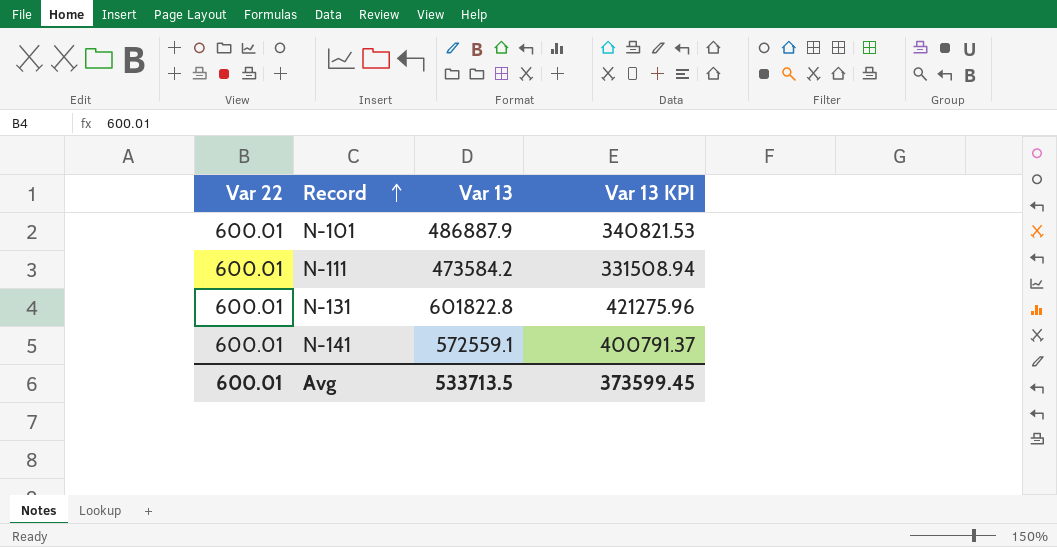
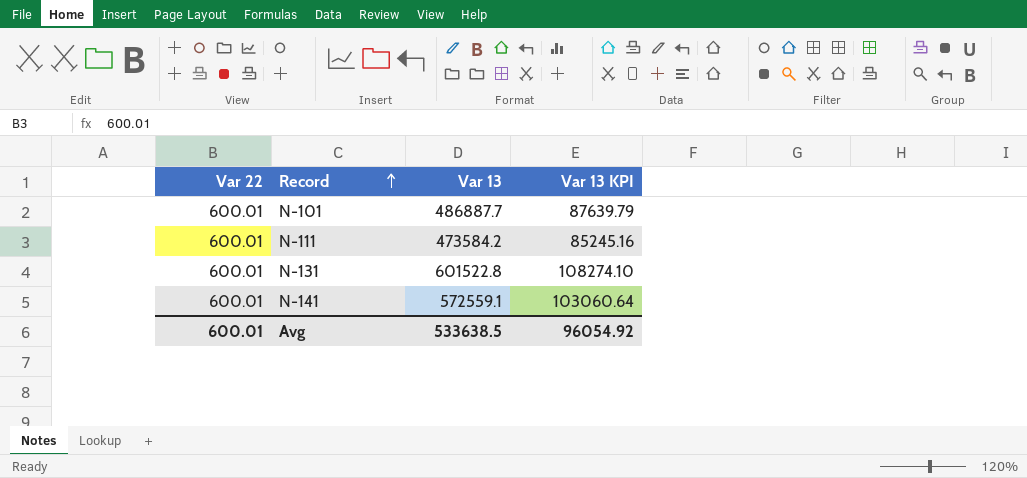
column Var 13 KPI | formula: [Var 13] * 0.7 -> [Var 13] * 0.18
N-101 | Var 13: 486887.9 -> 486887.7
N-131 | Var 13: 601822.8 -> 601522.8
Avg | Var 13: 533713.5 -> 533638.5
Avg | Var 13 KPI: 373599.45 -> 96054.92

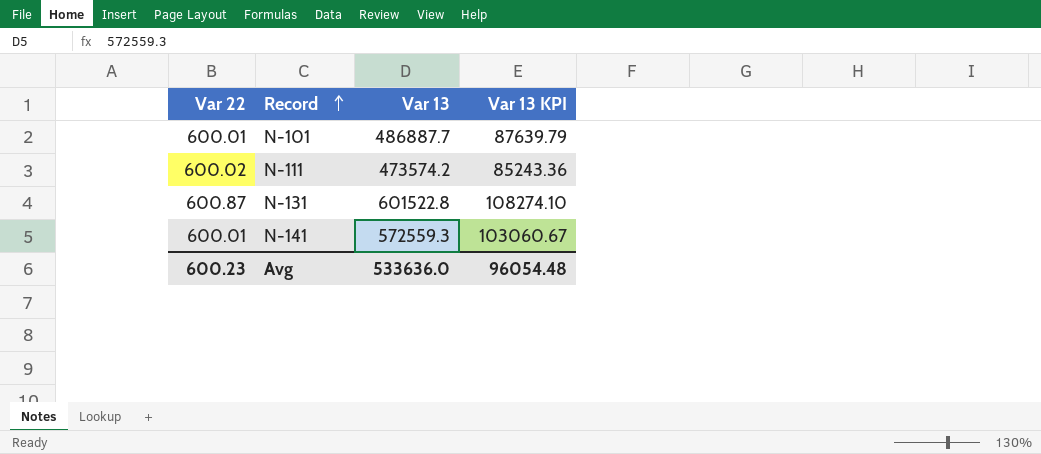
N-111 | Var 22: 600.01 -> 600.02
N-111 | Var 13: 473584.2 -> 473574.2
N-111 | Var 13 KPI: 85245.16 -> 85243.36
N-131 | Var 22: 600.01 -> 600.87
N-141 | Var 13: 572559.1 -> 572559.3
N-141 | Var 13 KPI: 103060.64 -> 103060.67
Avg | Var 22: 600.01 -> 600.23
Avg | Var 13: 533638.5 -> 533636.0
Avg | Var 13 KPI: 96054.92 -> 96054.48

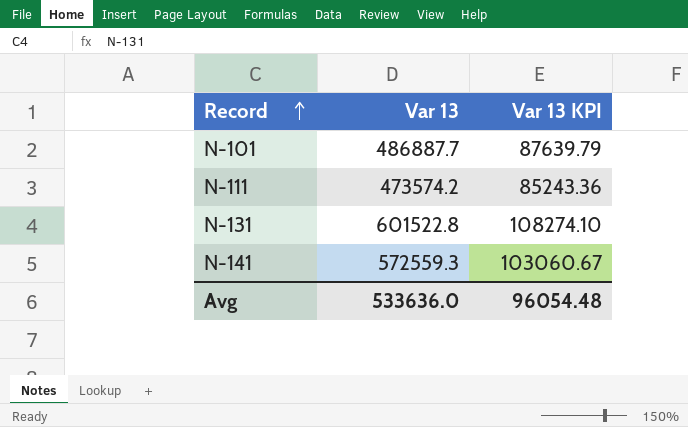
column Var 22 | position: 1 -> none

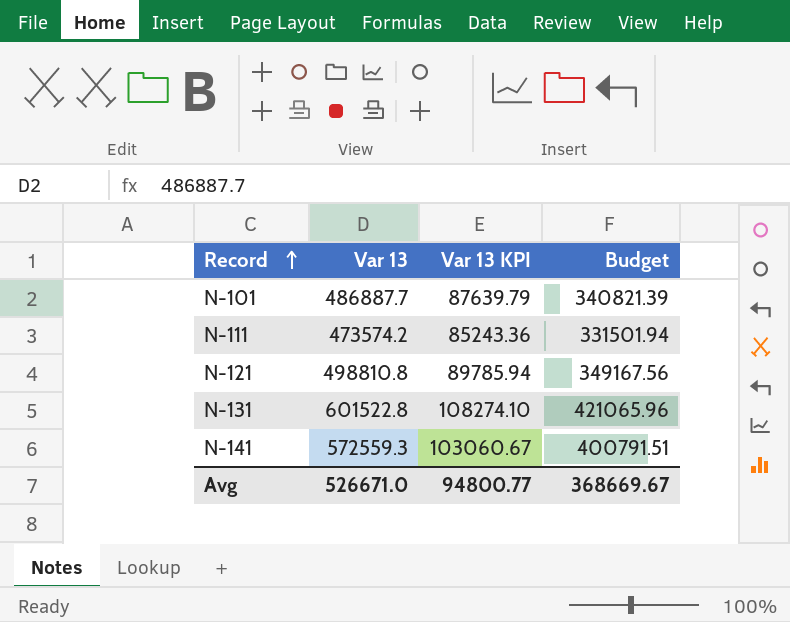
column Budget | formula: none -> [Var 13] * 0.7
row N-121: none -> 498810.8 | 89785.94 | 349167.56
Avg | Var 13: 533636.0 -> 526671.0
Avg | Var 13 KPI: 96054.48 -> 94800.77

